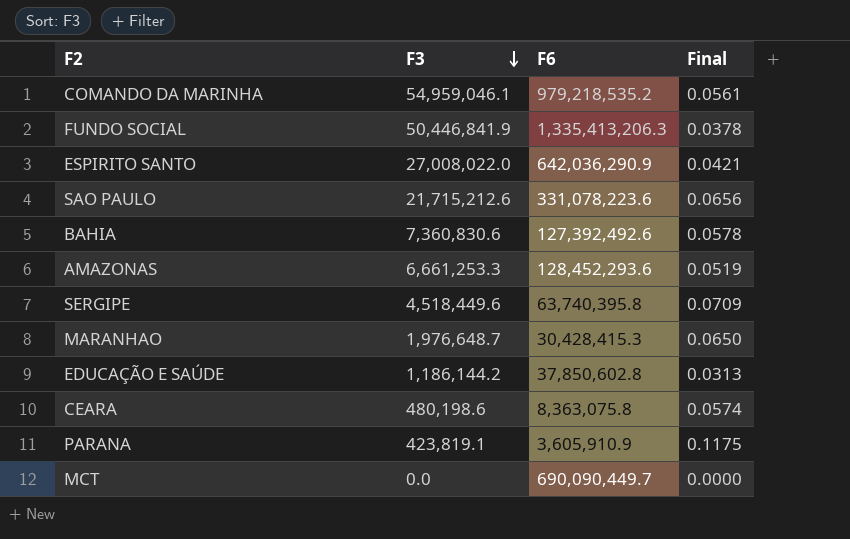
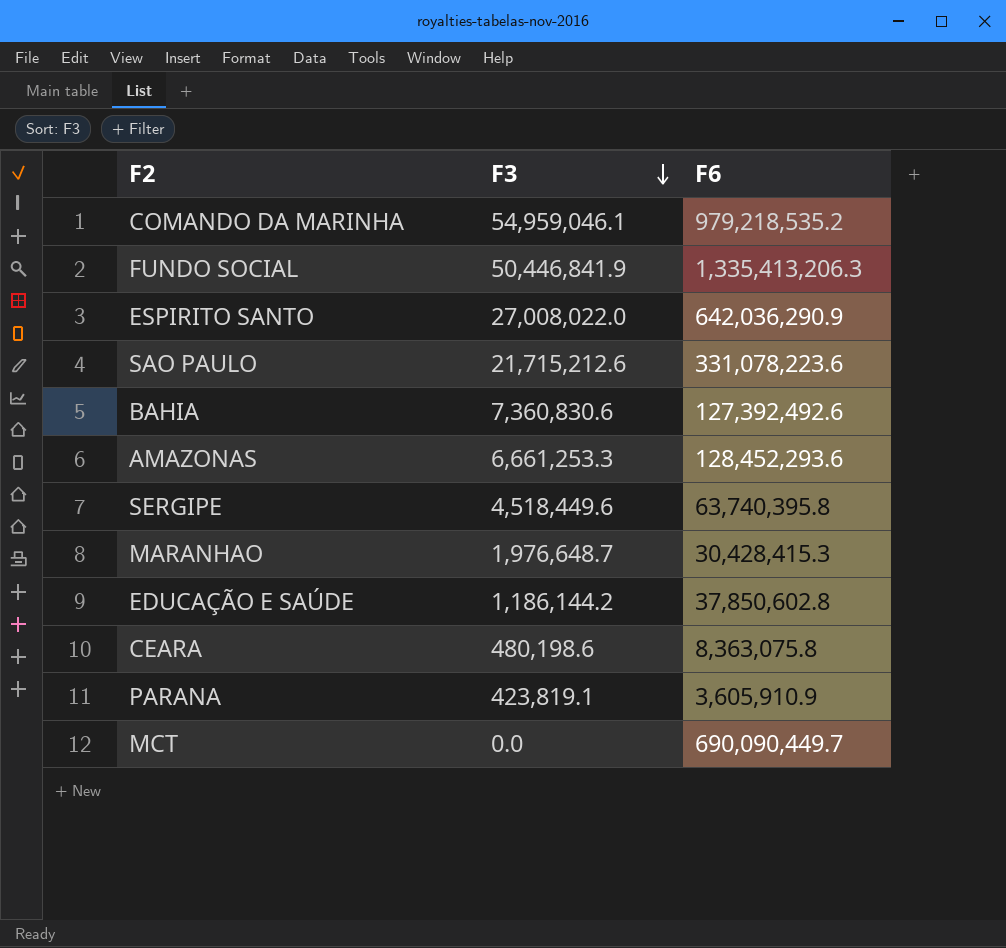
column Final | formula: [F3] / [F6] -> none

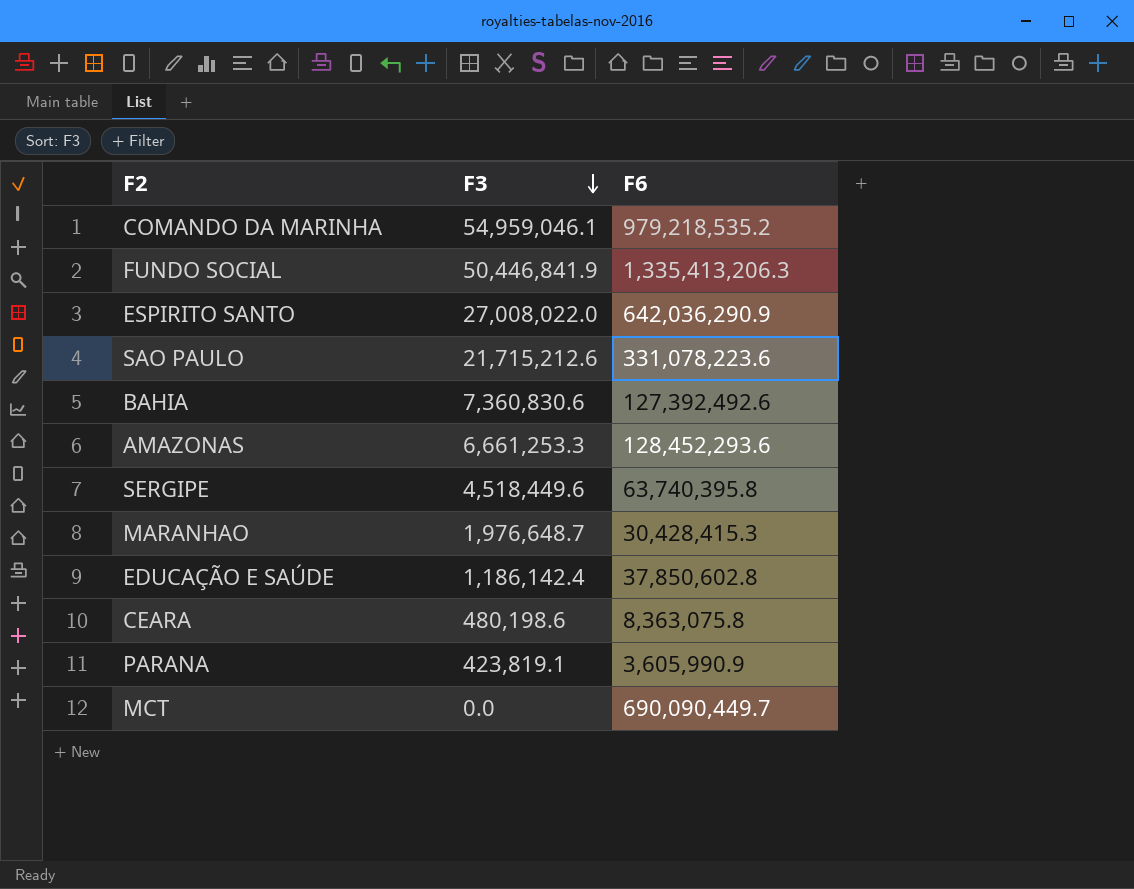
EDUCAÇÃO E SAÚDE | F3: 1,186,144.2 -> 1,186,142.4
PARANA | F6: 3,605,910.9 -> 3,605,990.9

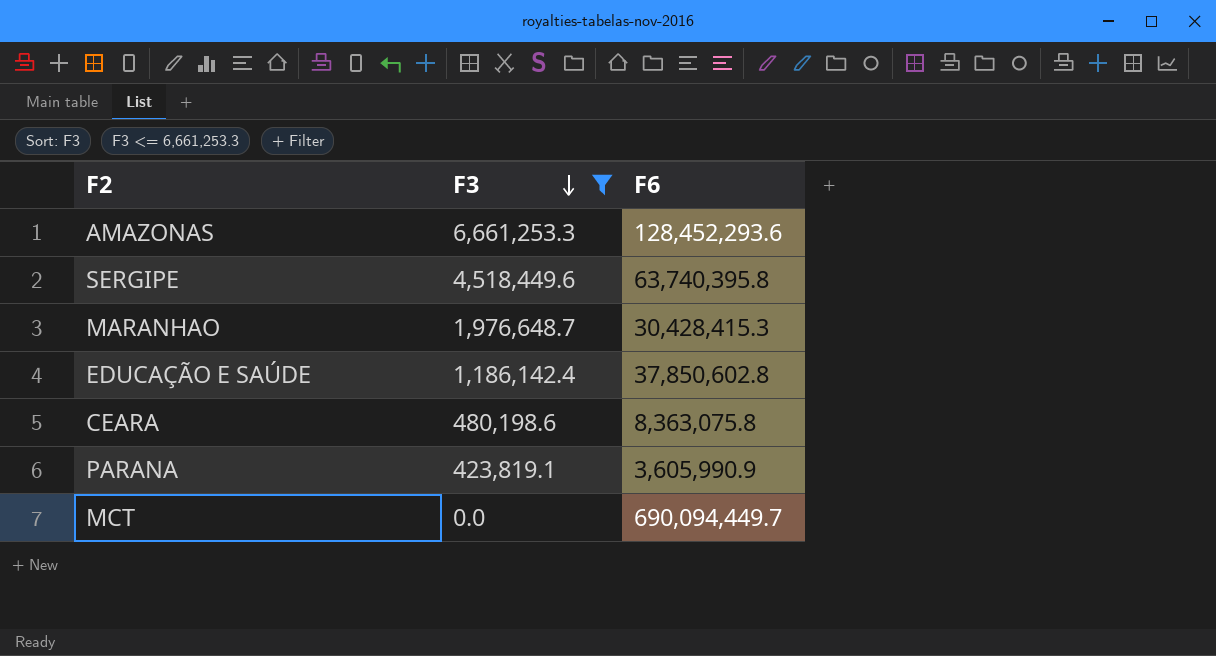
filter: none -> F3 <= 6,661,253.3
MCT | F6: 690,090,449.7 -> 690,094,449.7

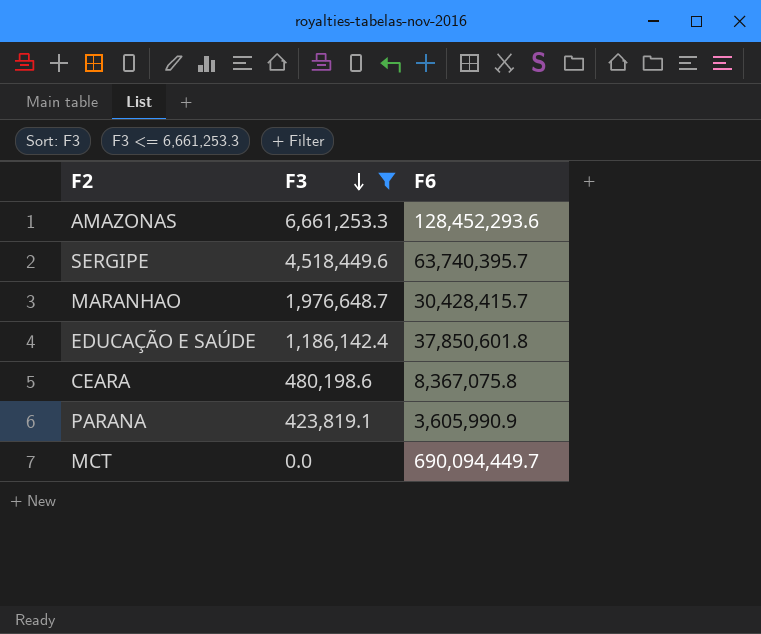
SERGIPE | F6: 63,740,395.8 -> 63,740,395.7
MARANHAO | F6: 30,428,415.3 -> 30,428,415.7
EDUCAÇÃO E SAÚDE | F6: 37,850,602.8 -> 37,850,601.8
CEARA | F6: 8,363,075.8 -> 8,367,075.8

